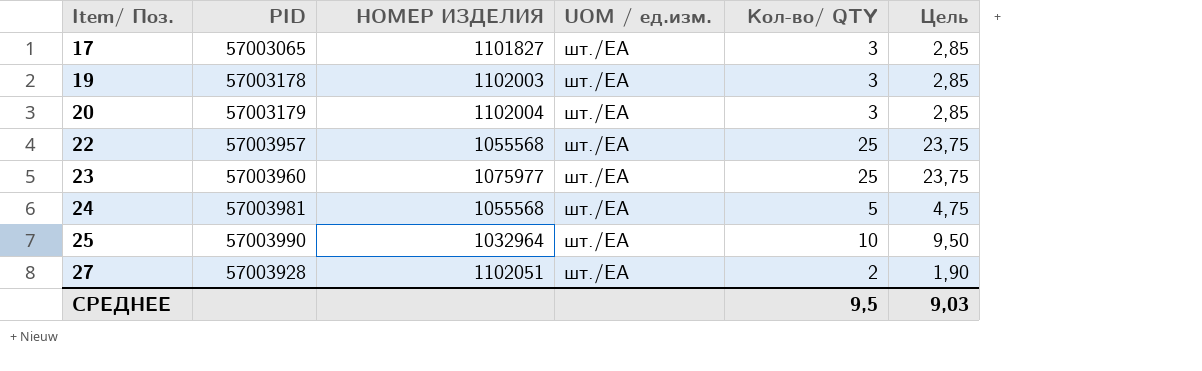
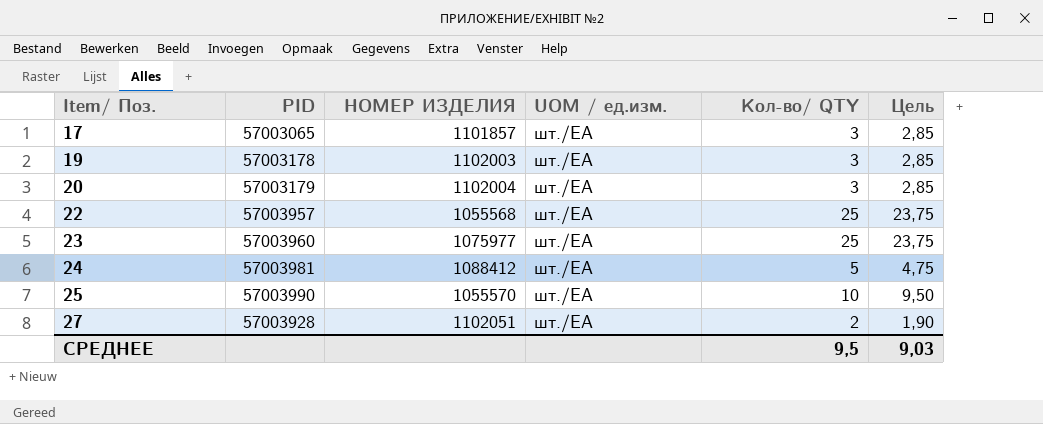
17 | НОМЕР ИЗДЕЛИЯ: 1101827 -> 1101857
24 | НОМЕР ИЗДЕЛИЯ: 1055568 -> 1088412
25 | НОМЕР ИЗДЕЛИЯ: 1032964 -> 1055570

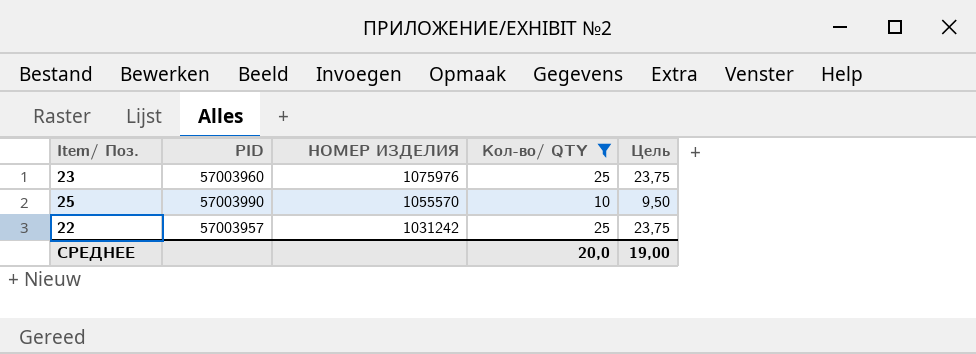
filter: none -> Кол-во/ QTY >= 10
row order: Item/ Поз. ascending -> НОМЕР ИЗДЕЛИЯ descending
column UOM / ед.изм. | position: 4 -> none
23 | НОМЕР ИЗДЕЛИЯ: 1075977 -> 1075976
22 | НОМЕР ИЗДЕЛИЯ: 1055568 -> 1031242
СРЕДНЕЕ | Кол-во/ QTY: 9,5 -> 20,0
СРЕДНЕЕ | Цель: 9,03 -> 19,00

